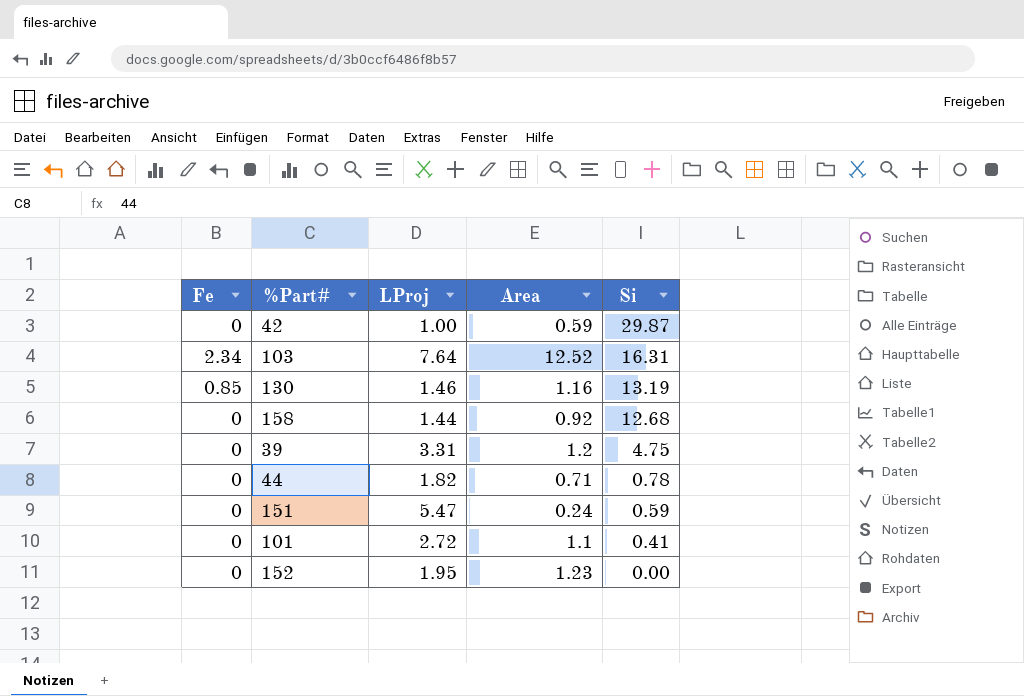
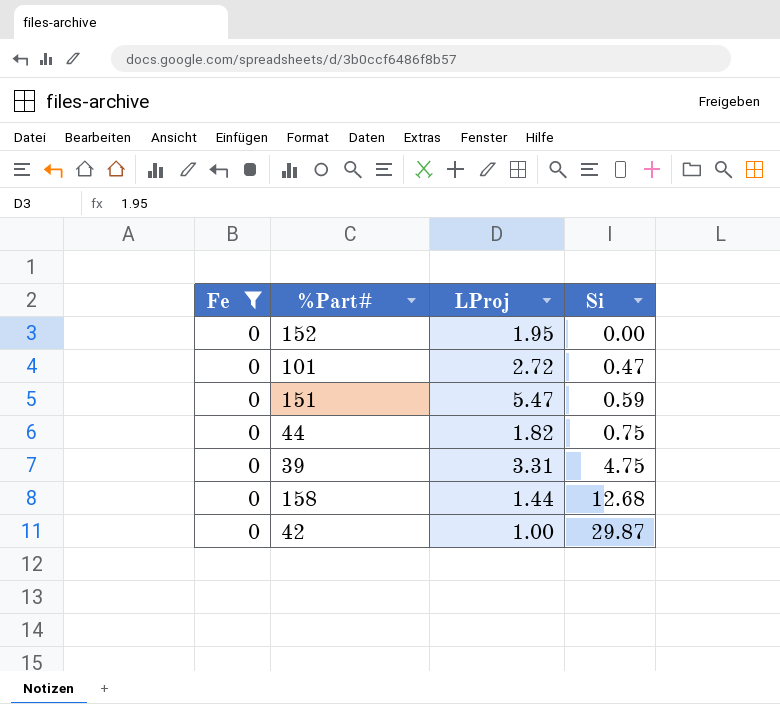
filter: none -> Fe = 0
row order: Si descending -> Si ascending
column Area | position: 4 -> none
101 | Si: 0.41 -> 0.47
44 | Si: 0.78 -> 0.75

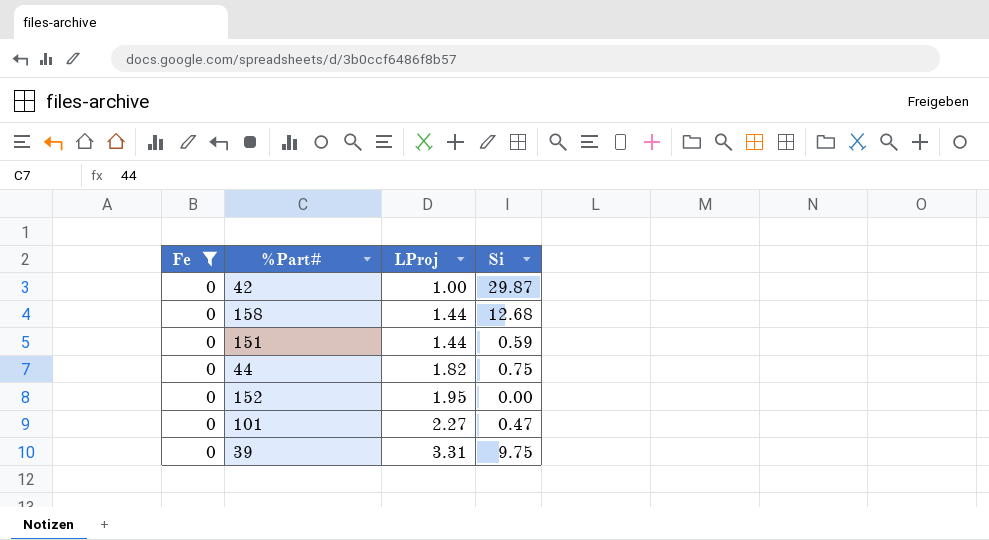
row order: Si ascending -> LProj ascending
151 | LProj: 5.47 -> 1.44
101 | LProj: 2.72 -> 2.27
39 | Si: 4.75 -> 9.75

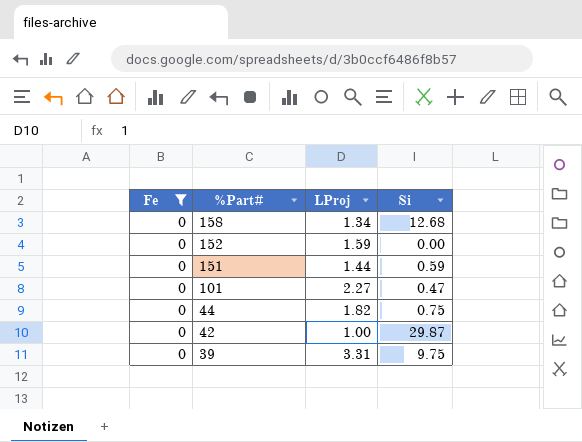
row order: LProj ascending -> %Part# descending
158 | LProj: 1.44 -> 1.34
152 | LProj: 1.95 -> 1.59

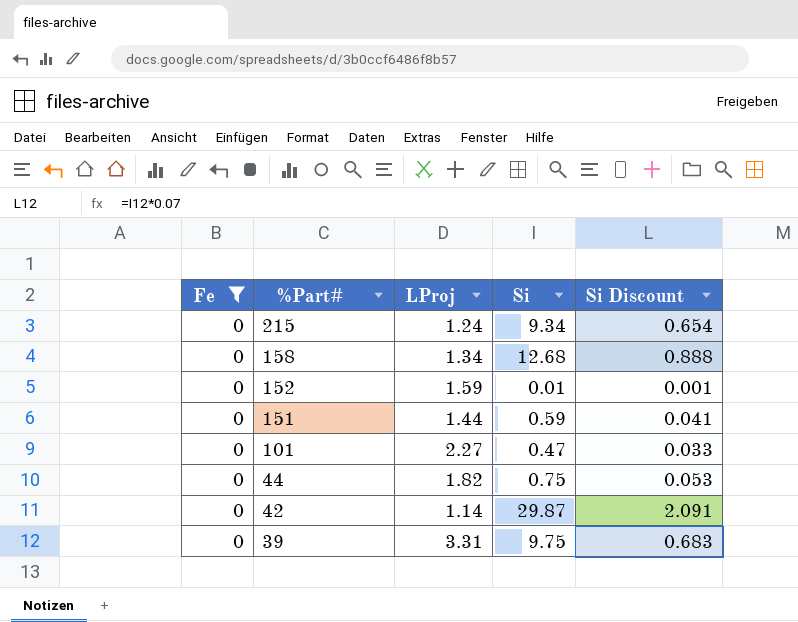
column Si Discount | formula: none -> [Si] * 0.07
row 215: none -> 0 | 1.24 | 9.34 | 0.654
152 | Si: 0.00 -> 0.01
42 | LProj: 1.00 -> 1.14

